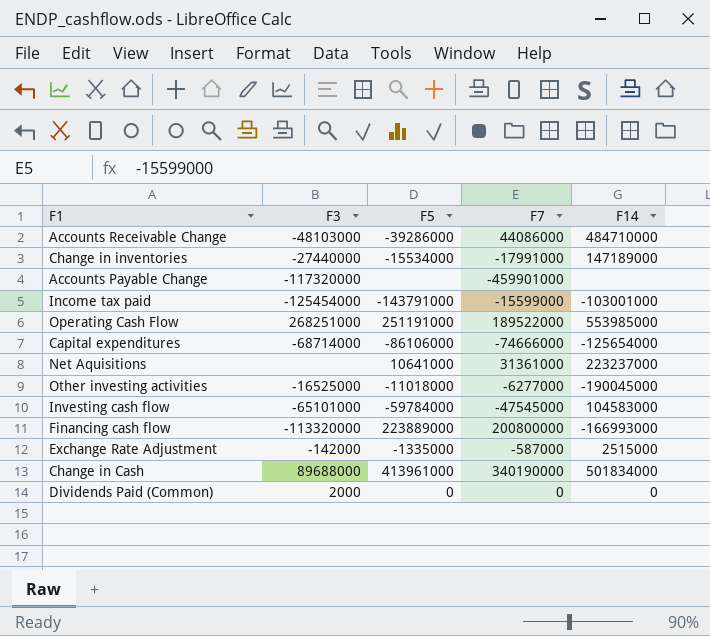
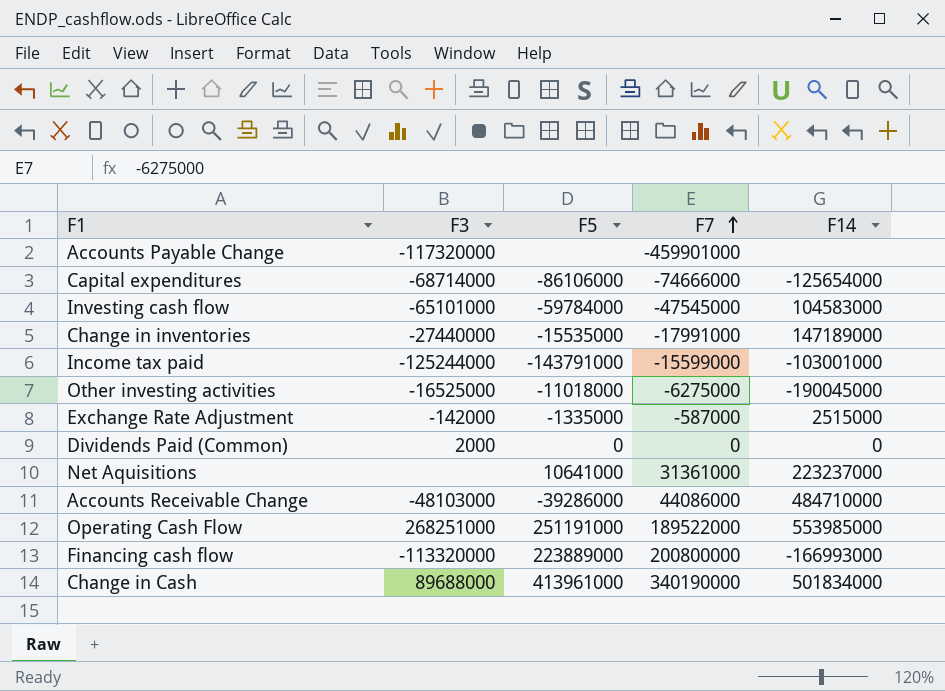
row order: none -> F7 ascending
Change in inventories | F5: -15534000 -> -15535000
Income tax paid | F3: -125454000 -> -125244000
Other investing activities | F7: -6277000 -> -6275000

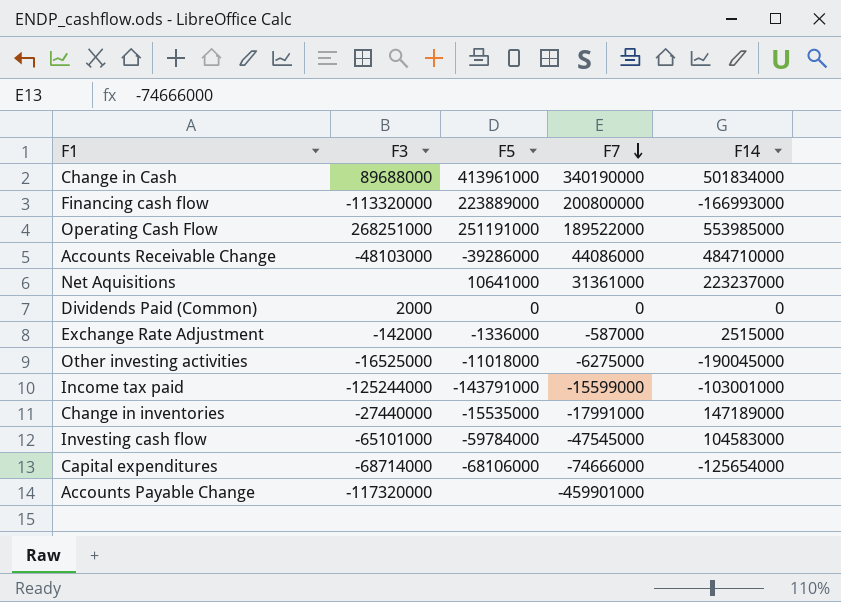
row order: F7 ascending -> F7 descending
Exchange Rate Adjustment | F5: -1335000 -> -1336000
Capital expenditures | F5: -86106000 -> -68106000

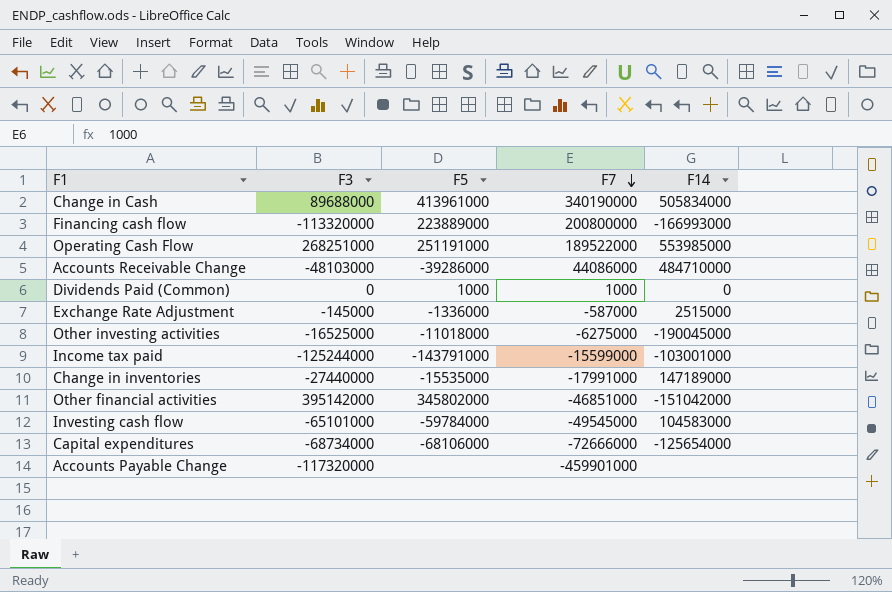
row Net Aquisitions: none | 10641000 | 31361000 | 223237000 -> none
Change in Cash | F14: 501834000 -> 505834000
Dividends Paid (Common) | F3: 2000 -> 0
Dividends Paid (Common) | F5: 0 -> 1000
Dividends Paid (Common) | F7: 0 -> 1000
Exchange Rate Adjustment | F3: -142000 -> -145000
row Other financial activities: none -> 395142000 | 345802000 | -46851000 | -151042000
Investing cash flow | F7: -47545000 -> -49545000
Capital expenditures | F3: -68714000 -> -68734000
Capital expenditures | F7: -74666000 -> -72666000

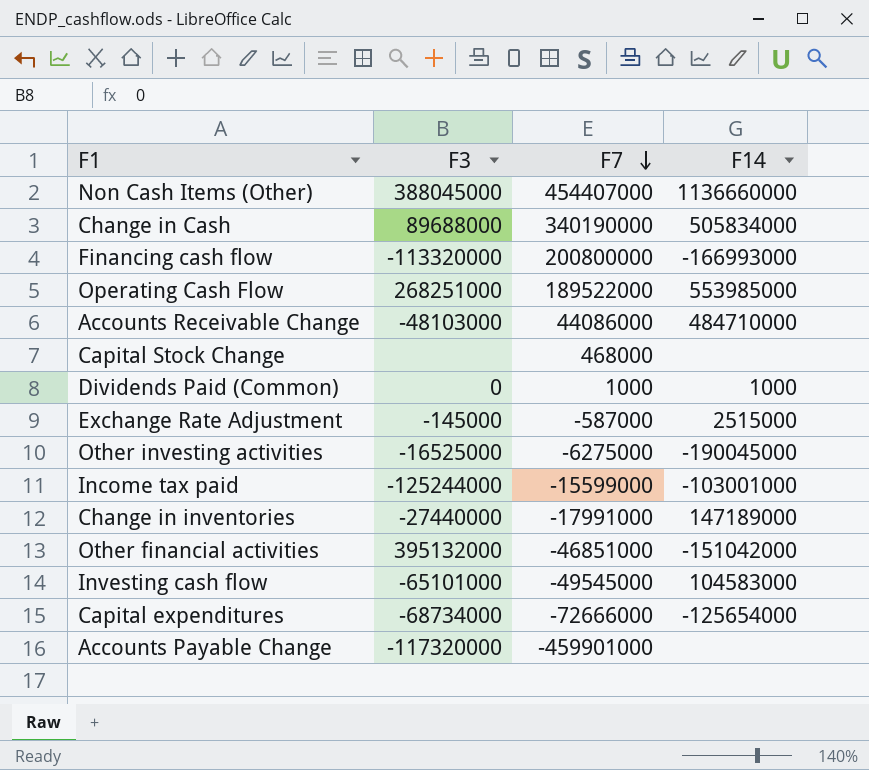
column F5 | position: 3 -> none
row Non Cash Items (Other): none -> 388045000 | 454407000 | 1136660000
row Capital Stock Change: none -> none | 468000 | none
Dividends Paid (Common) | F14: 0 -> 1000
Other financial activities | F3: 395142000 -> 395132000

